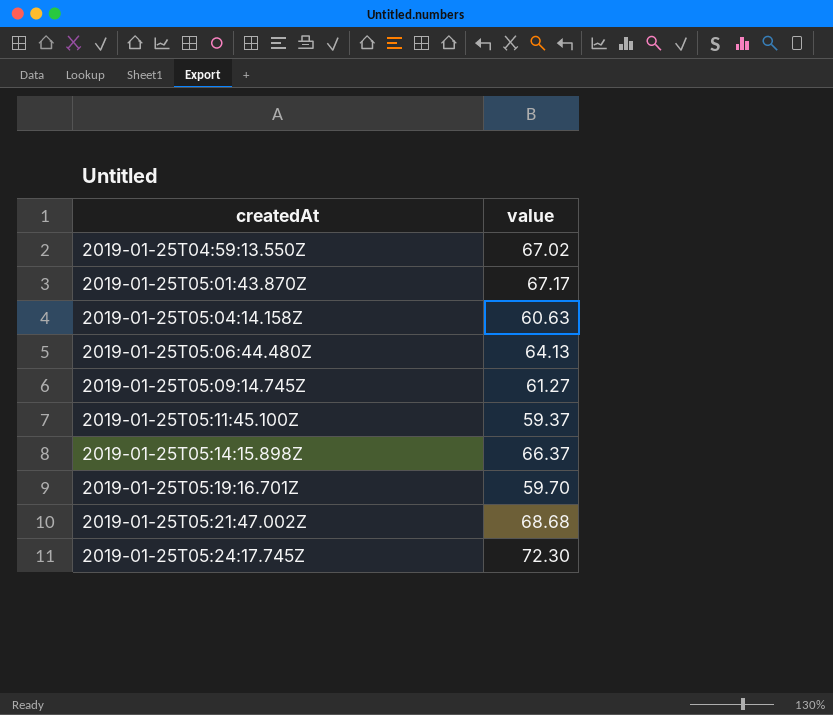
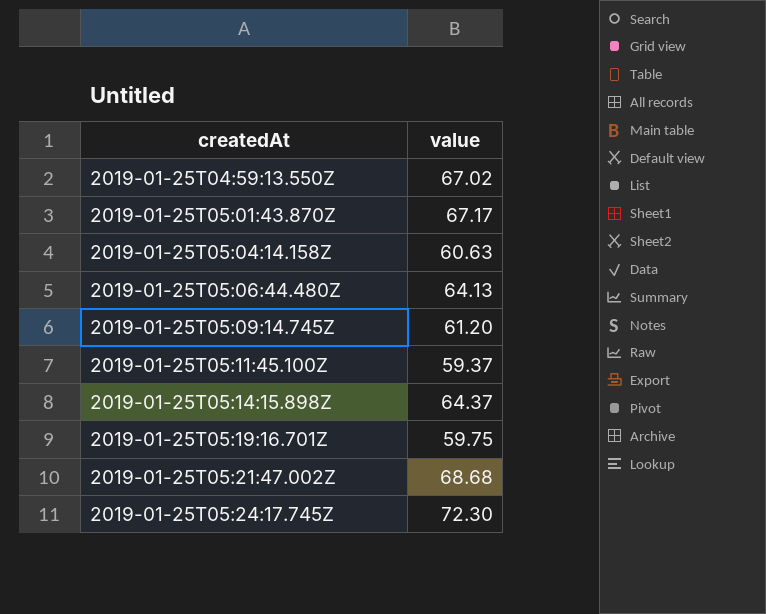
2019-01-25T05:09:14.745Z | value: 61.27 -> 61.20
2019-01-25T05:14:15.898Z | value: 66.37 -> 64.37
2019-01-25T05:19:16.701Z | value: 59.70 -> 59.75

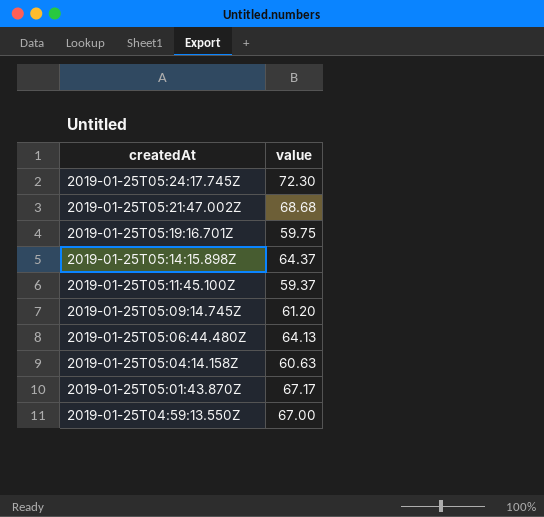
row order: createdAt ascending -> createdAt descending
2019-01-25T04:59:13.550Z | value: 67.02 -> 67.00

